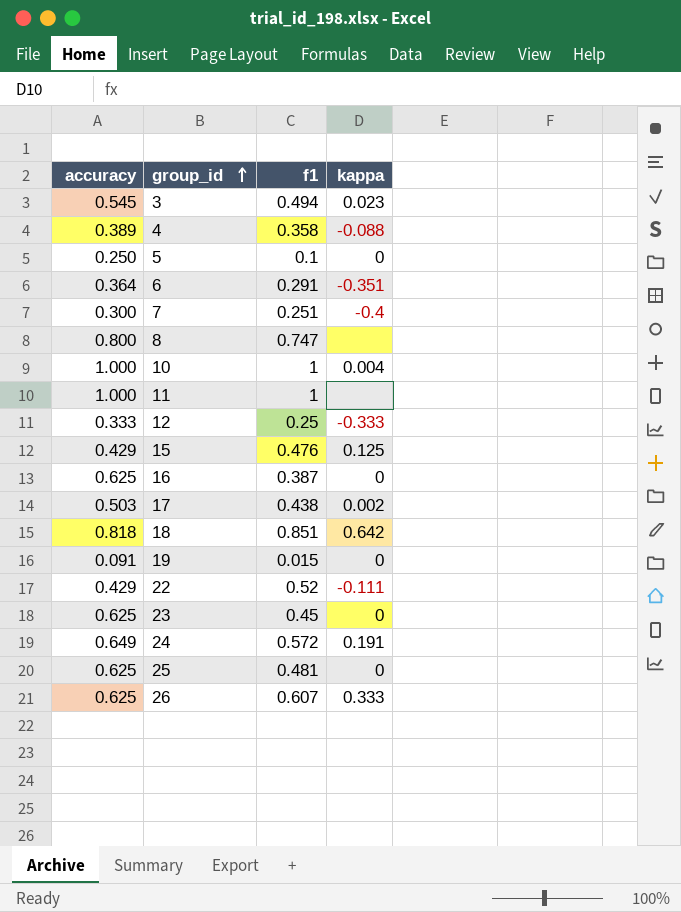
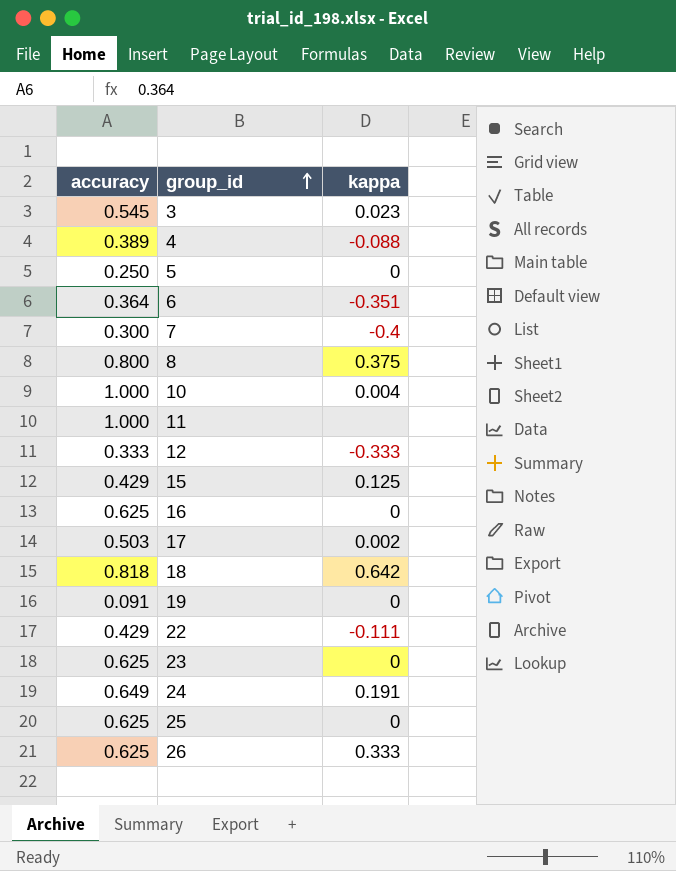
column f1 | position: 3 -> none
8 | kappa: none -> 0.375

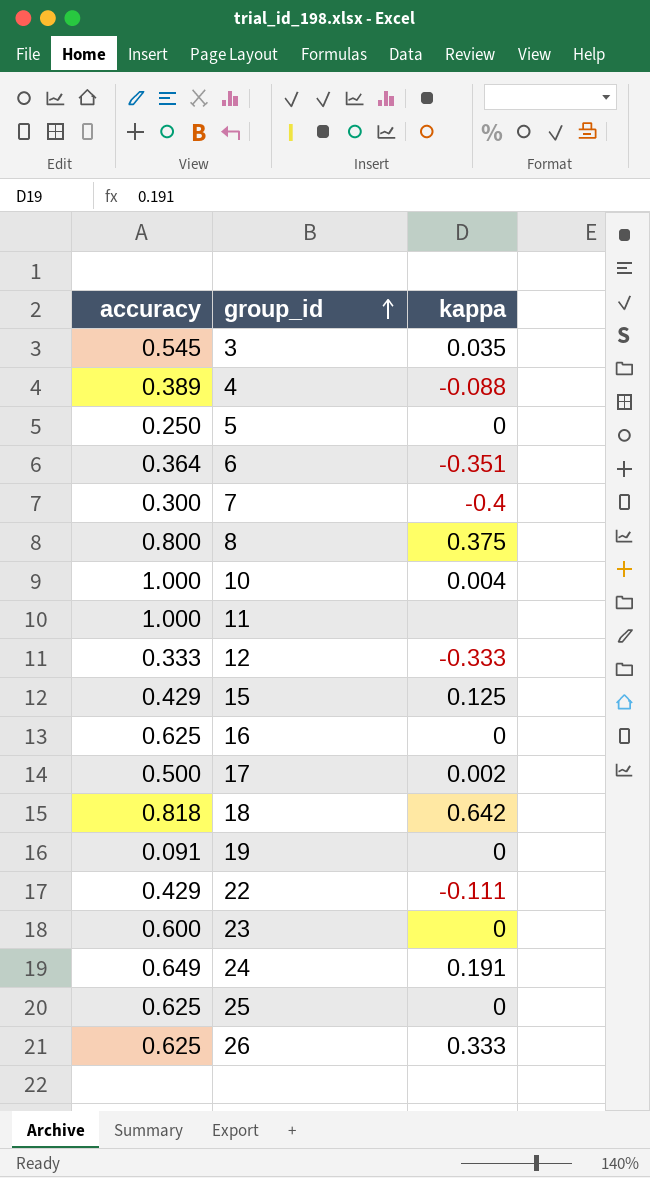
3 | kappa: 0.023 -> 0.035
17 | accuracy: 0.503 -> 0.500
23 | accuracy: 0.625 -> 0.600

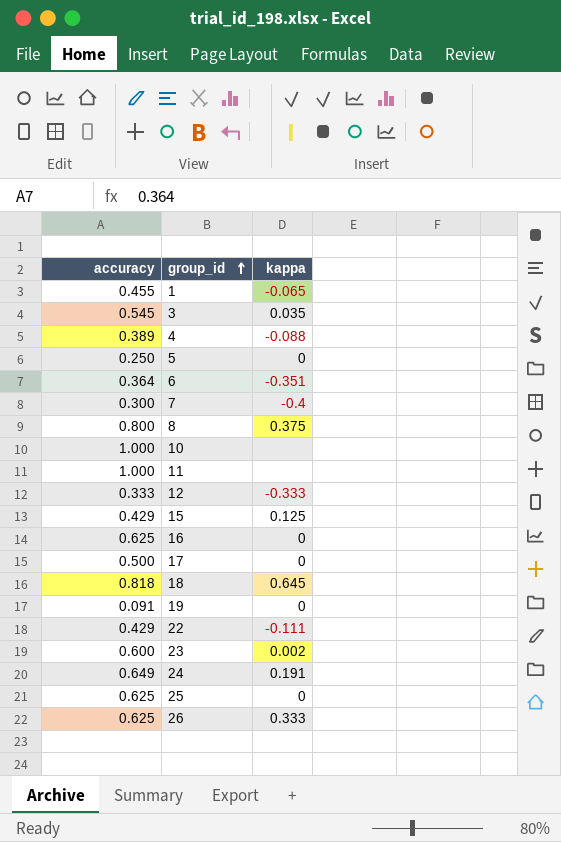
row 1: none -> 0.455 | -0.065
10 | kappa: 0.004 -> none
17 | kappa: 0.002 -> 0
18 | kappa: 0.642 -> 0.645
23 | kappa: 0 -> 0.002

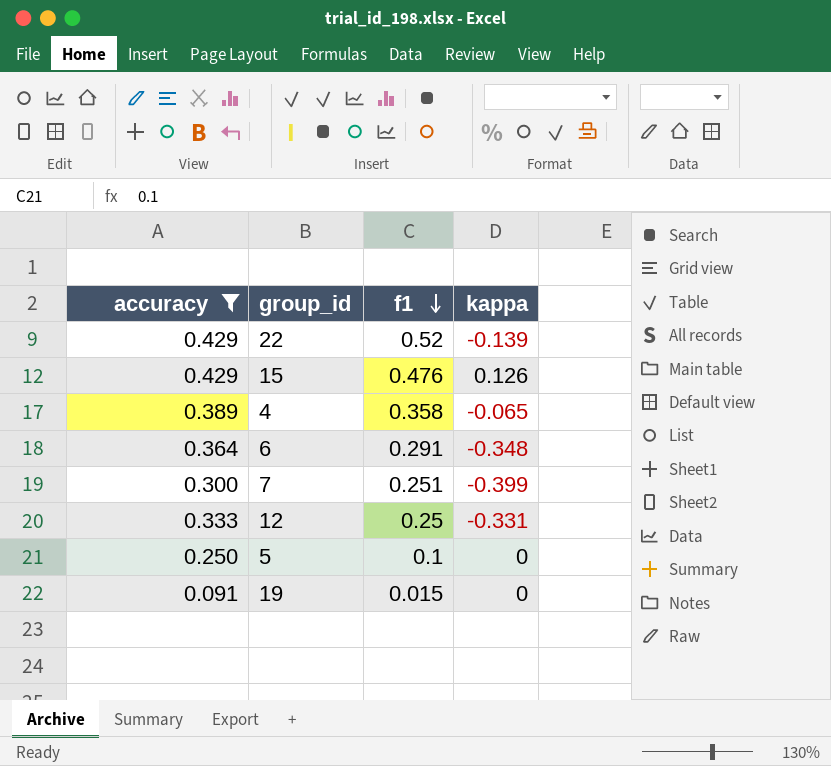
filter: none -> accuracy <= 0.429
row order: group_id ascending -> f1 descending
column f1 | position: none -> 3
22 | kappa: -0.111 -> -0.139
15 | kappa: 0.125 -> 0.126
4 | kappa: -0.088 -> -0.065
6 | kappa: -0.351 -> -0.348
7 | kappa: -0.4 -> -0.399
12 | kappa: -0.333 -> -0.331

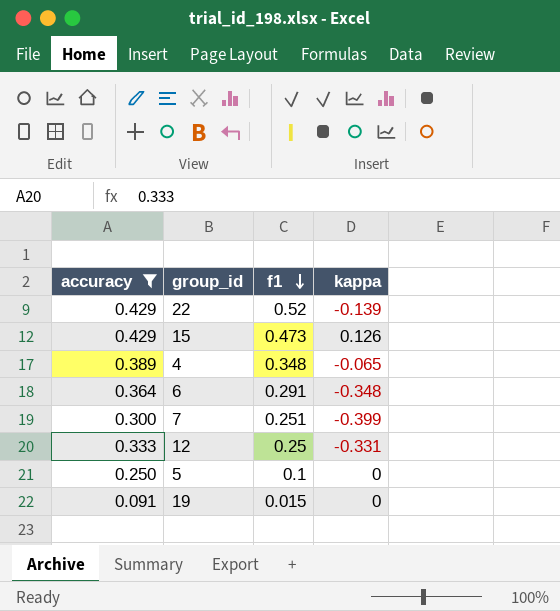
15 | f1: 0.476 -> 0.473
4 | f1: 0.358 -> 0.348

